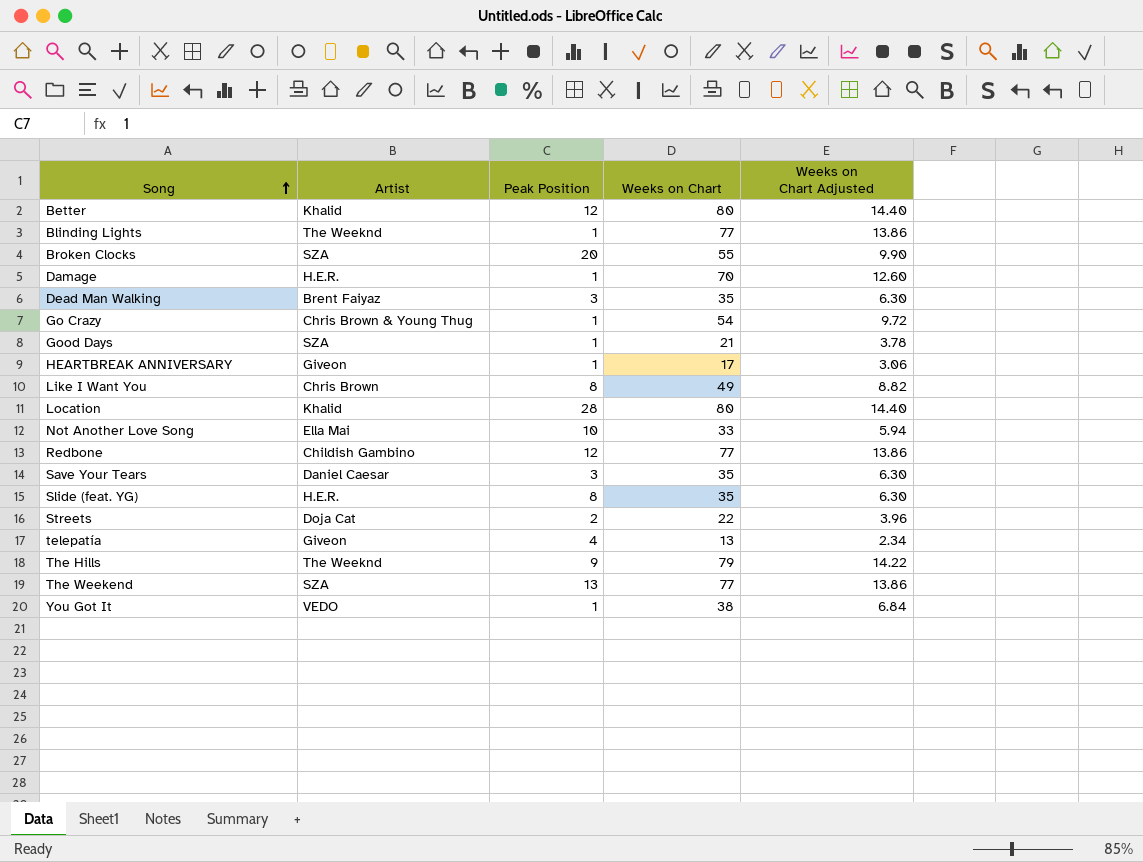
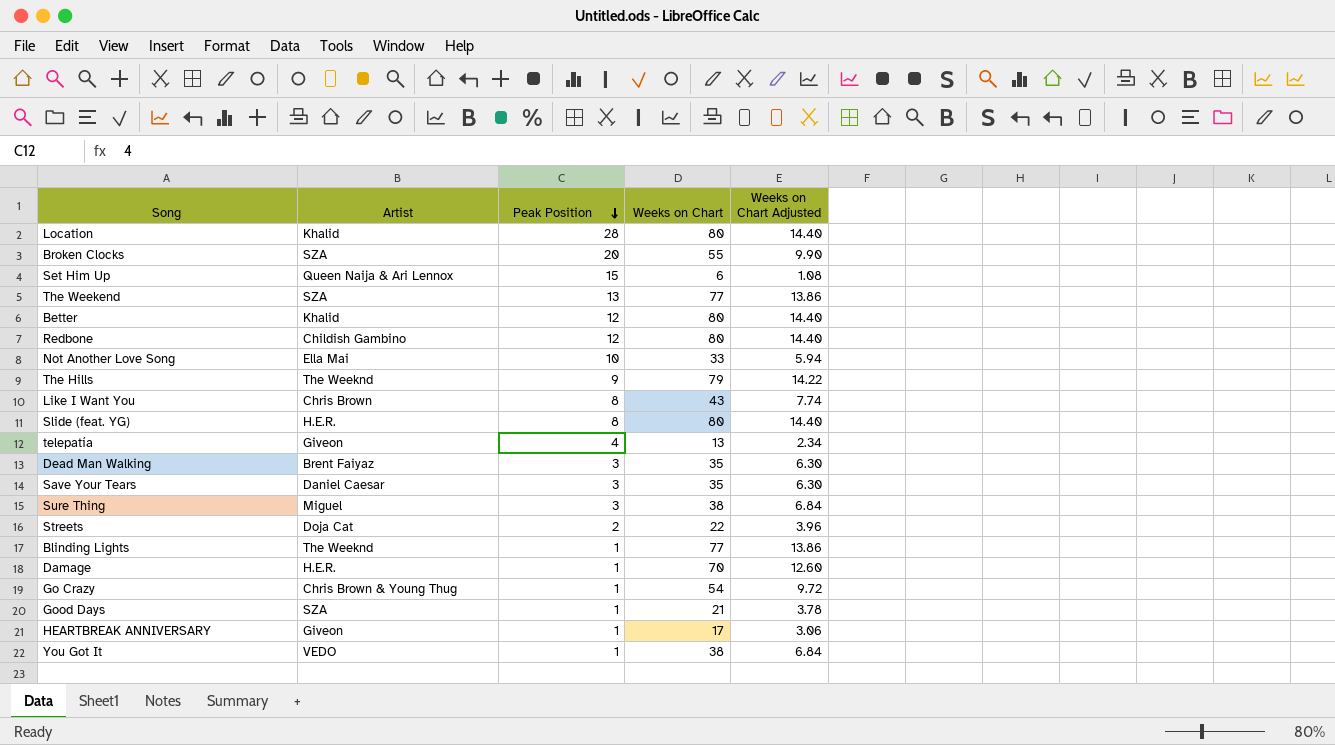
row order: Song ascending -> Peak Position descending
row Set Him Up: none -> Queen Naija & Ari Lennox | 15 | 6 | 1.08
Redbone | Weeks on Chart: 77 -> 80
Redbone | Weeks on Chart Adjusted: 13.86 -> 14.40
Like I Want You | Weeks on Chart: 49 -> 43
Like I Want You | Weeks on Chart Adjusted: 8.82 -> 7.74
Slide (feat. YG) | Weeks on Chart: 35 -> 80
Slide (feat. YG) | Weeks on Chart Adjusted: 6.30 -> 14.40
row Sure Thing: none -> Miguel | 3 | 38 | 6.84

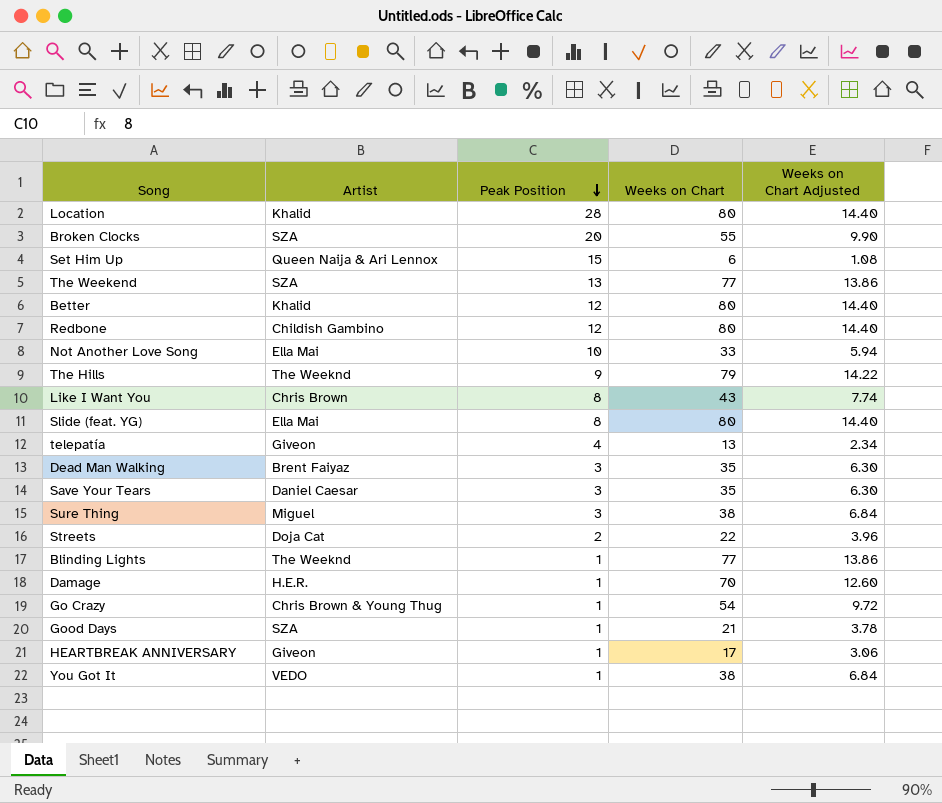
Slide (feat. YG) | Artist: H.E.R. -> Ella Mai

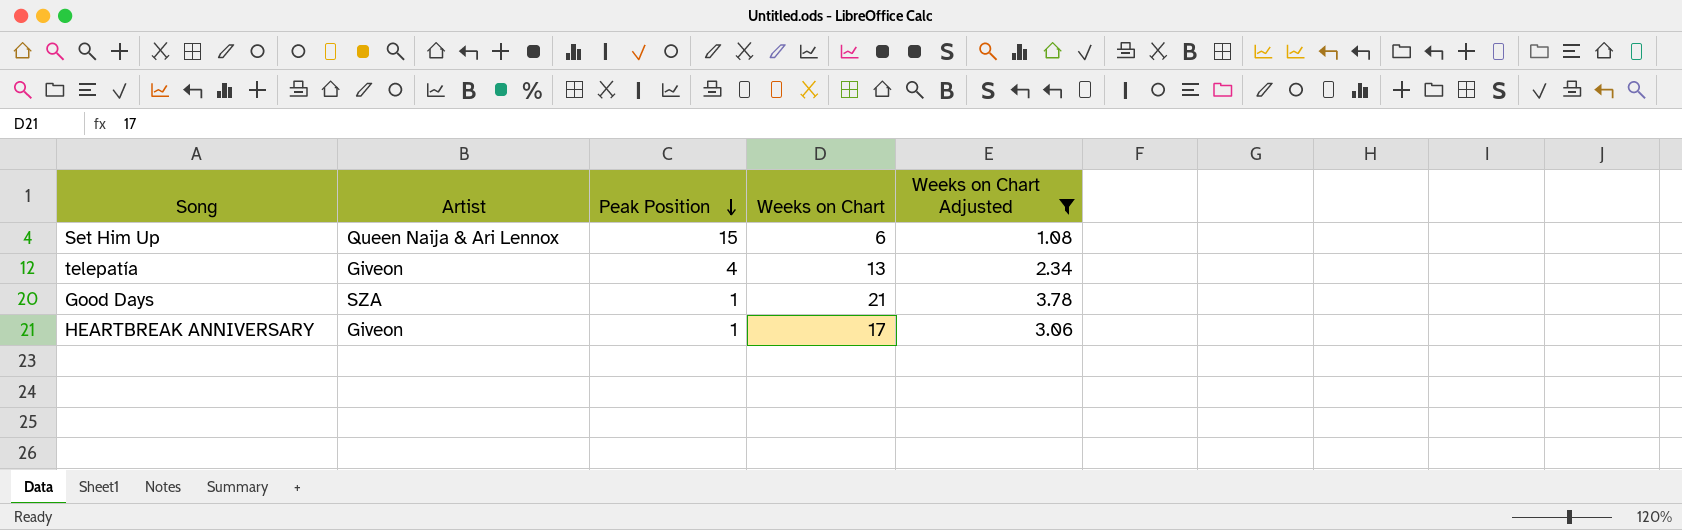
filter: none -> Weeks on Chart Adjusted <= 3.78

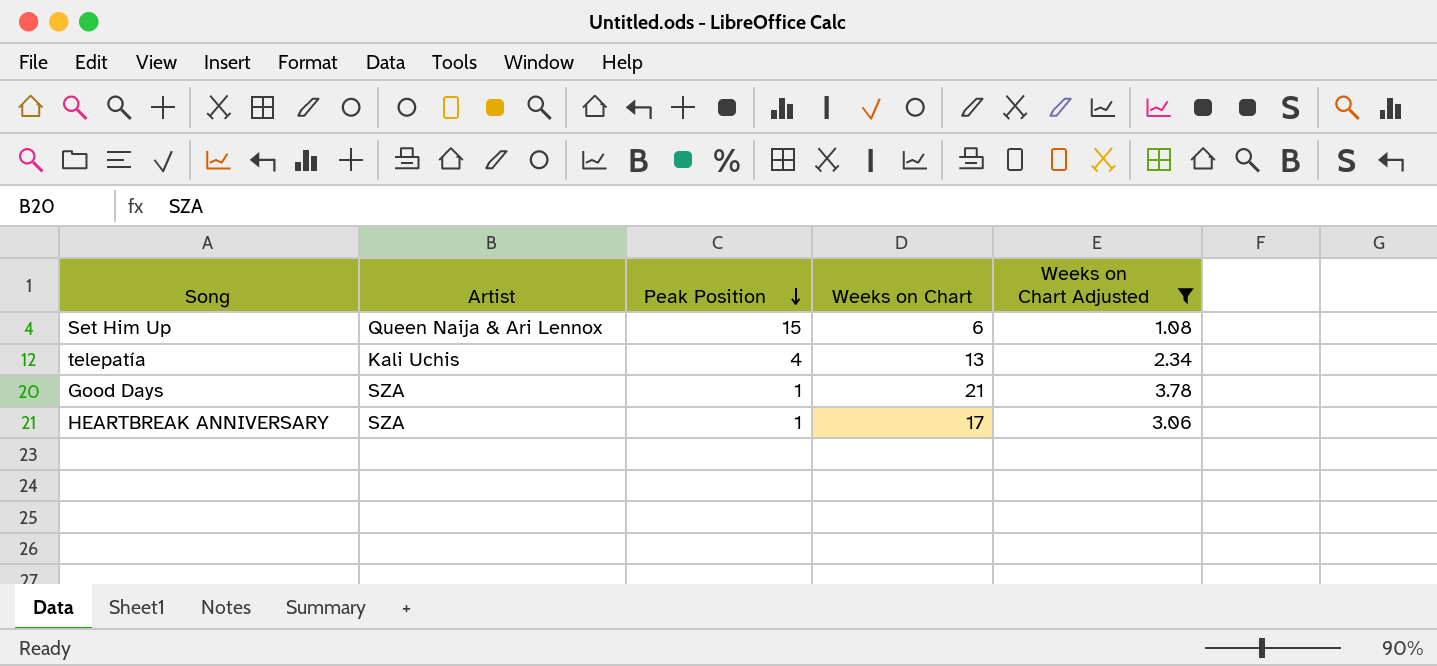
telepatía | Artist: Giveon -> Kali Uchis
HEARTBREAK ANNIVERSARY | Artist: Giveon -> SZA

